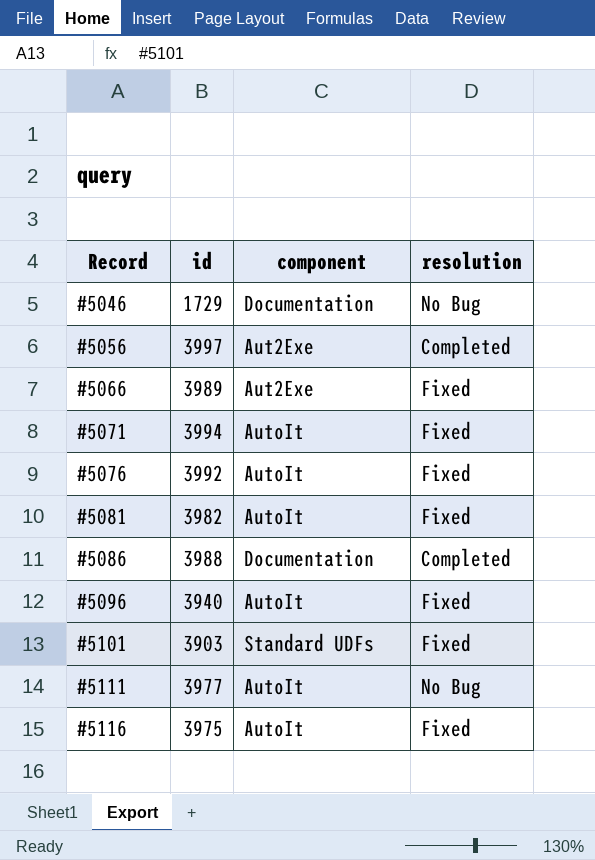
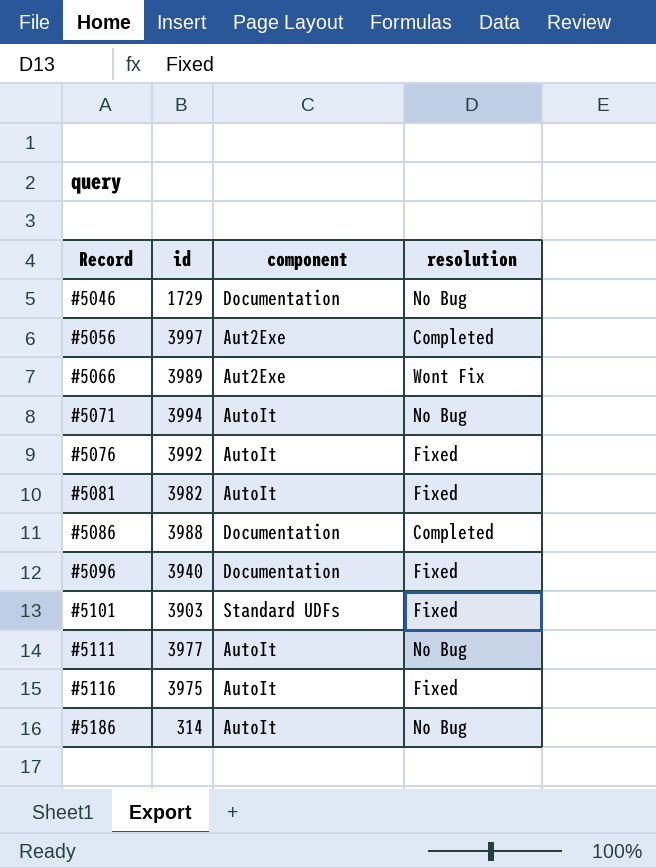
#5066 | resolution: Fixed -> Wont Fix
#5071 | resolution: Fixed -> No Bug
#5096 | component: AutoIt -> Documentation
row #5186: none -> 314 | AutoIt | No Bug

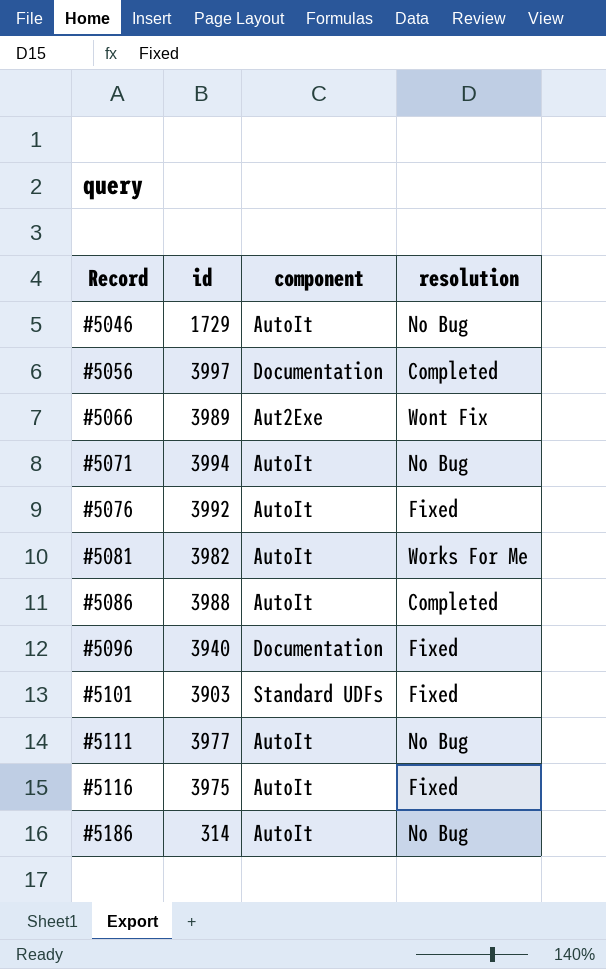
#5046 | component: Documentation -> AutoIt
#5056 | component: Aut2Exe -> Documentation
#5081 | resolution: Fixed -> Works For Me
#5086 | component: Documentation -> AutoIt

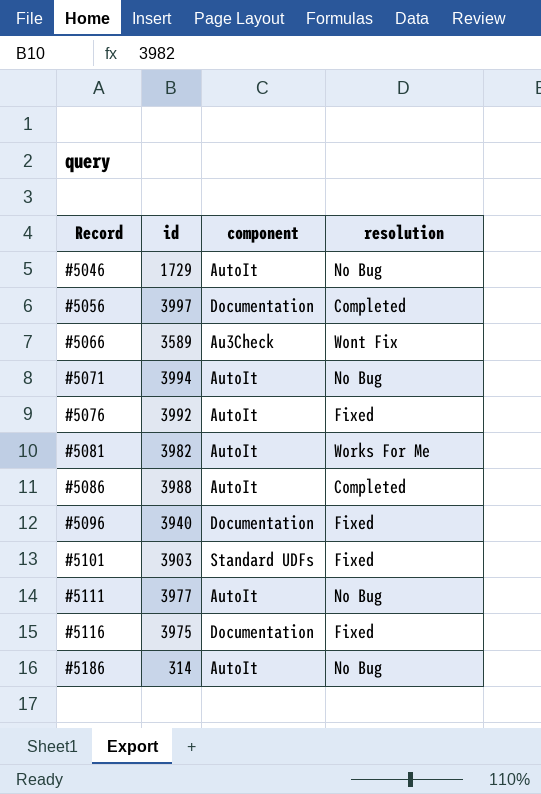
#5066 | id: 3989 -> 3589
#5066 | component: Aut2Exe -> Au3Check
#5116 | component: AutoIt -> Documentation

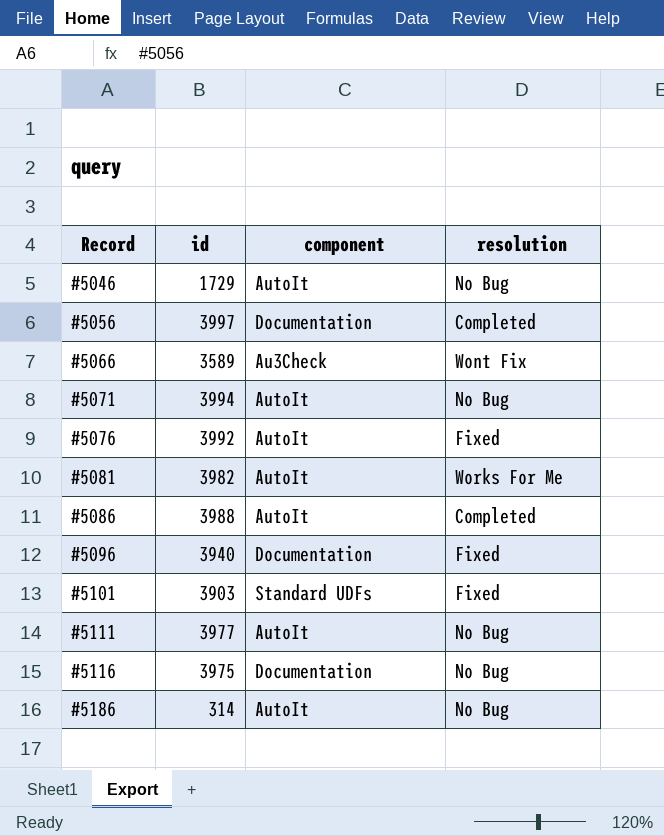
#5116 | resolution: Fixed -> No Bug

